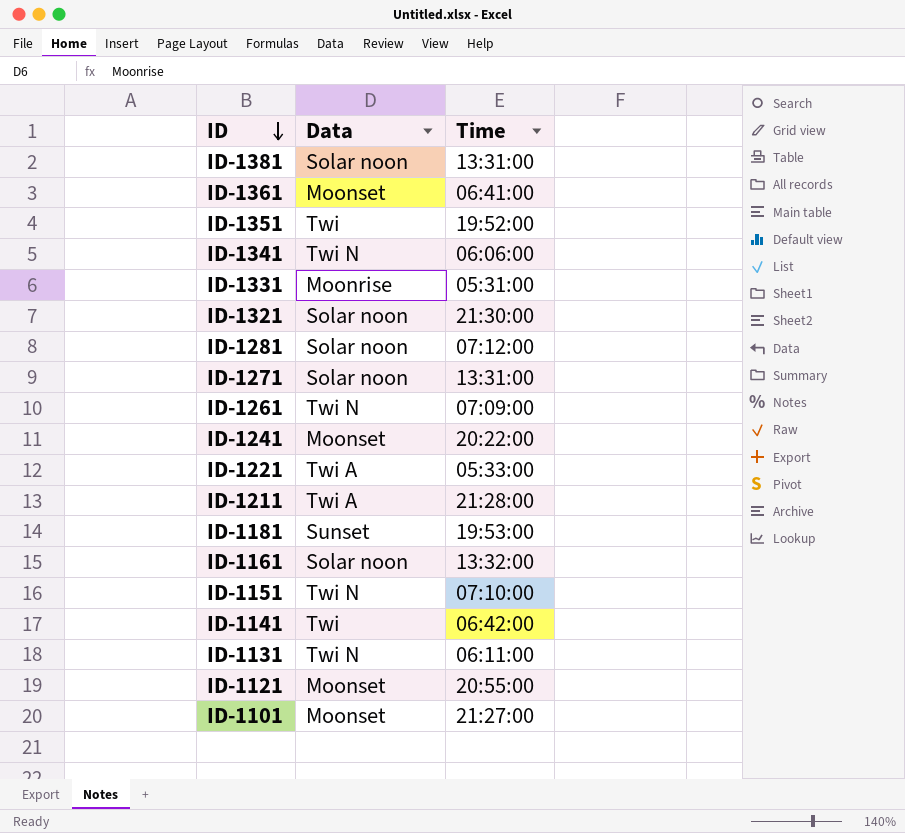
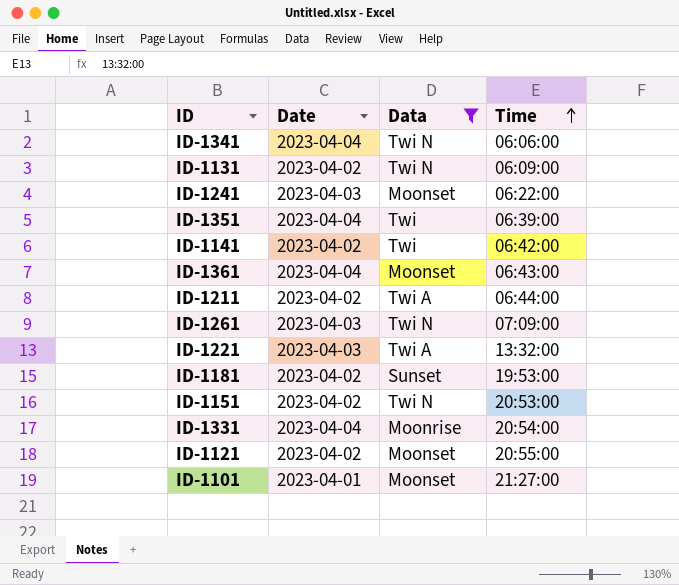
filter: none -> Data != Solar noon
row order: ID descending -> Time ascending
column Date | position: none -> 2
ID-1131 | Time: 06:11:00 -> 06:09:00
ID-1241 | Time: 20:22:00 -> 06:22:00
ID-1351 | Time: 19:52:00 -> 06:39:00
ID-1361 | Time: 06:41:00 -> 06:43:00
ID-1211 | Time: 21:28:00 -> 06:44:00
ID-1221 | Time: 05:33:00 -> 13:32:00
ID-1151 | Time: 07:10:00 -> 20:53:00
ID-1331 | Time: 05:31:00 -> 20:54:00

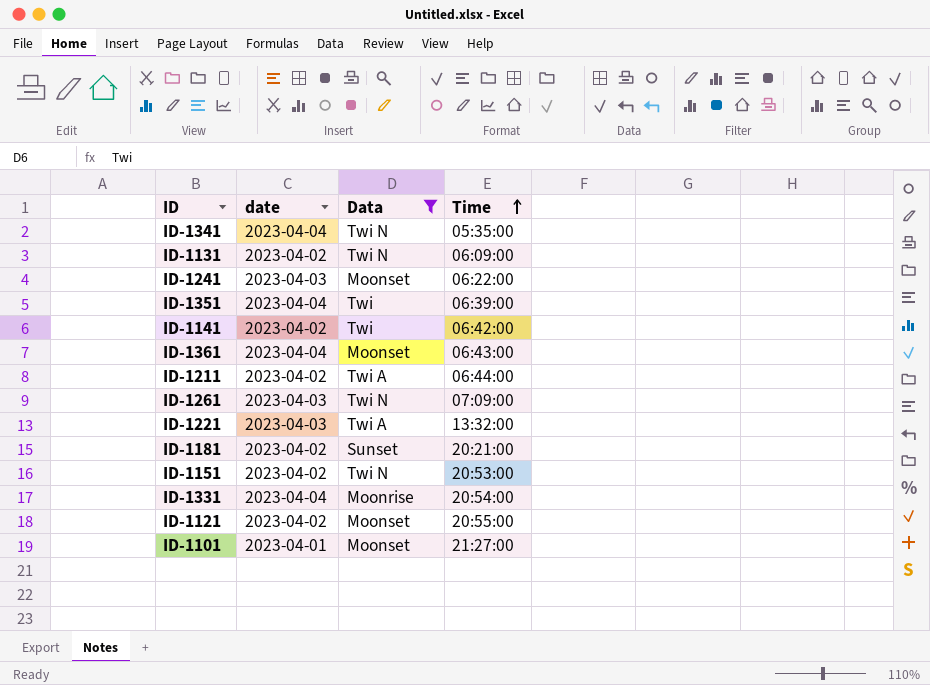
column name: Date -> date
ID-1341 | Time: 06:06:00 -> 05:35:00
ID-1181 | Time: 19:53:00 -> 20:21:00

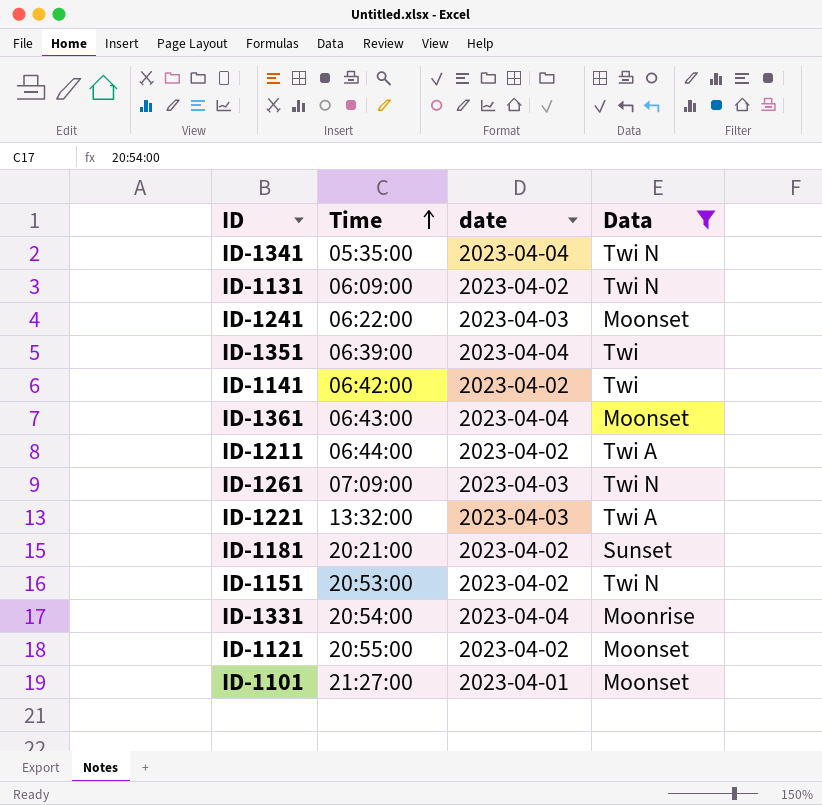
column Time | position: 4 -> 2

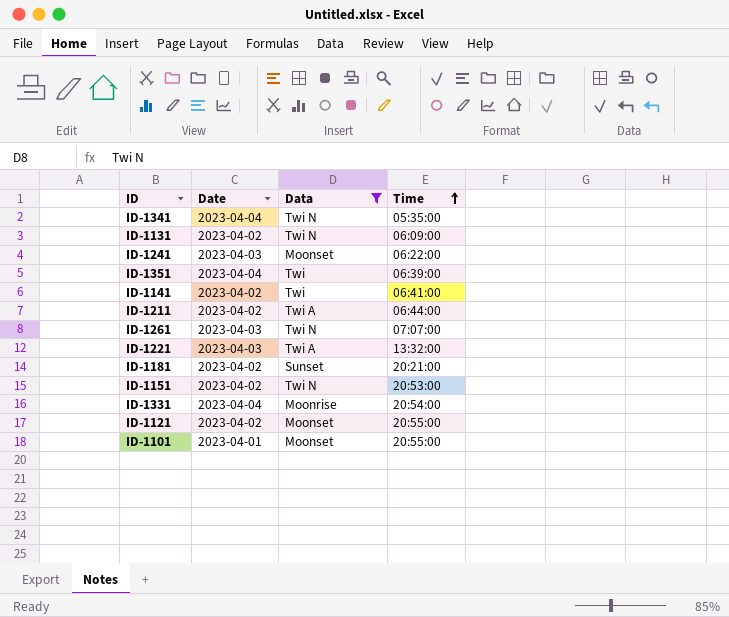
column name: date -> Date
column Time | position: 2 -> 4
row ID-1361: 06:43:00 | 2023-04-04 | Moonset -> none
ID-1141 | Time: 06:42:00 -> 06:41:00
ID-1261 | Time: 07:09:00 -> 07:07:00
ID-1101 | Time: 21:27:00 -> 20:55:00

